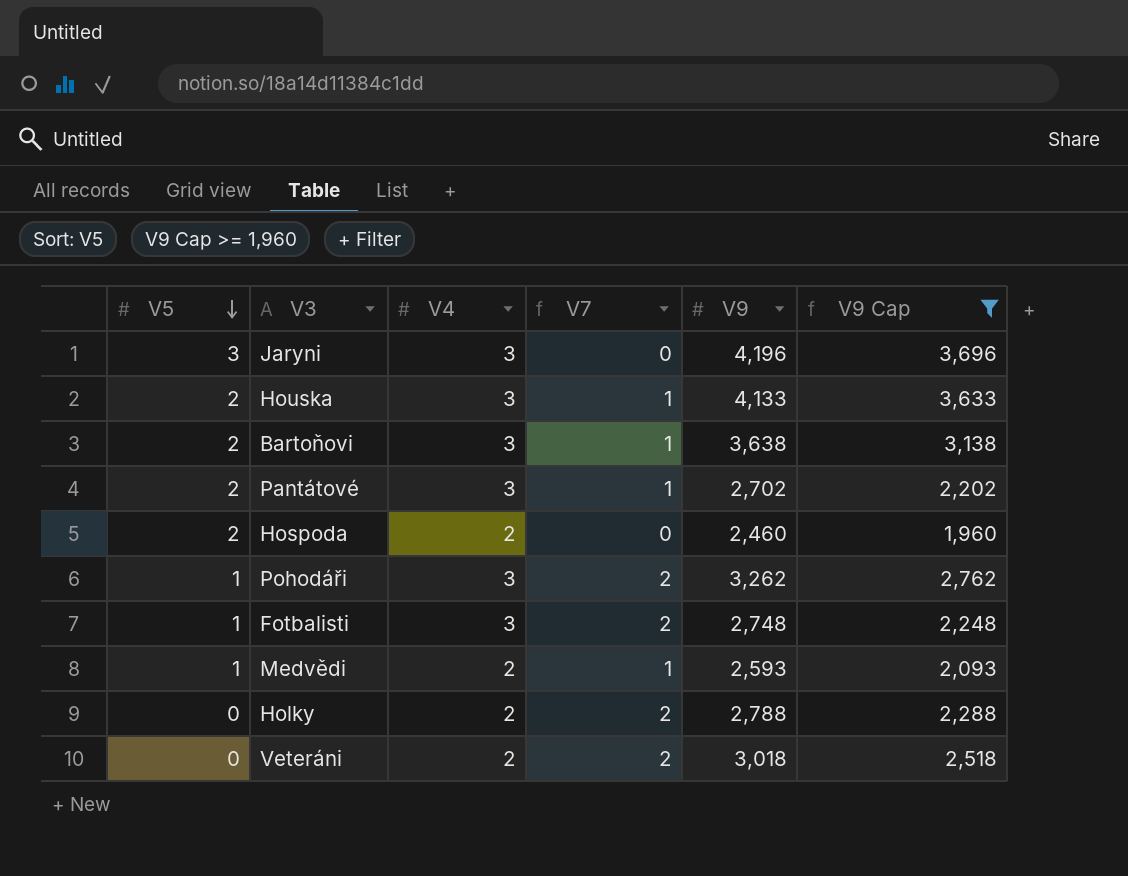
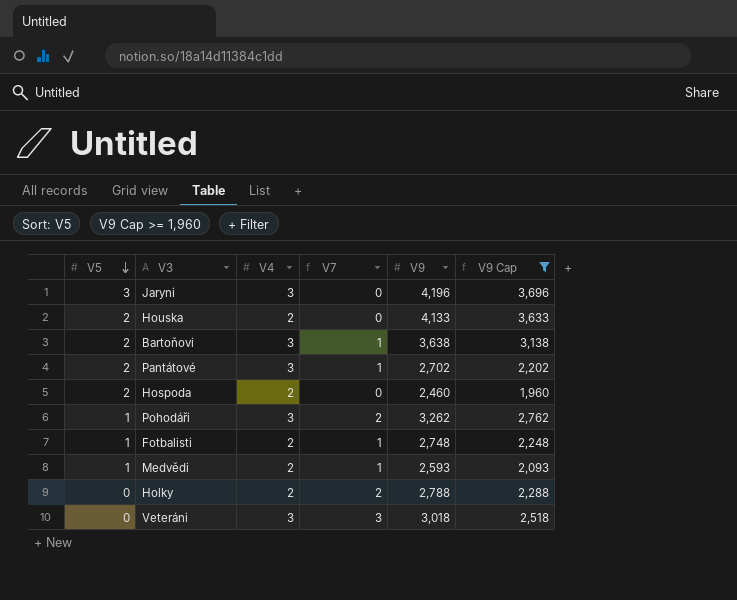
Houska | V4: 3 -> 2
Houska | V7: 1 -> 0
Fotbalisti | V4: 3 -> 2
Fotbalisti | V7: 2 -> 1
Veteráni | V4: 2 -> 3
Veteráni | V7: 2 -> 3

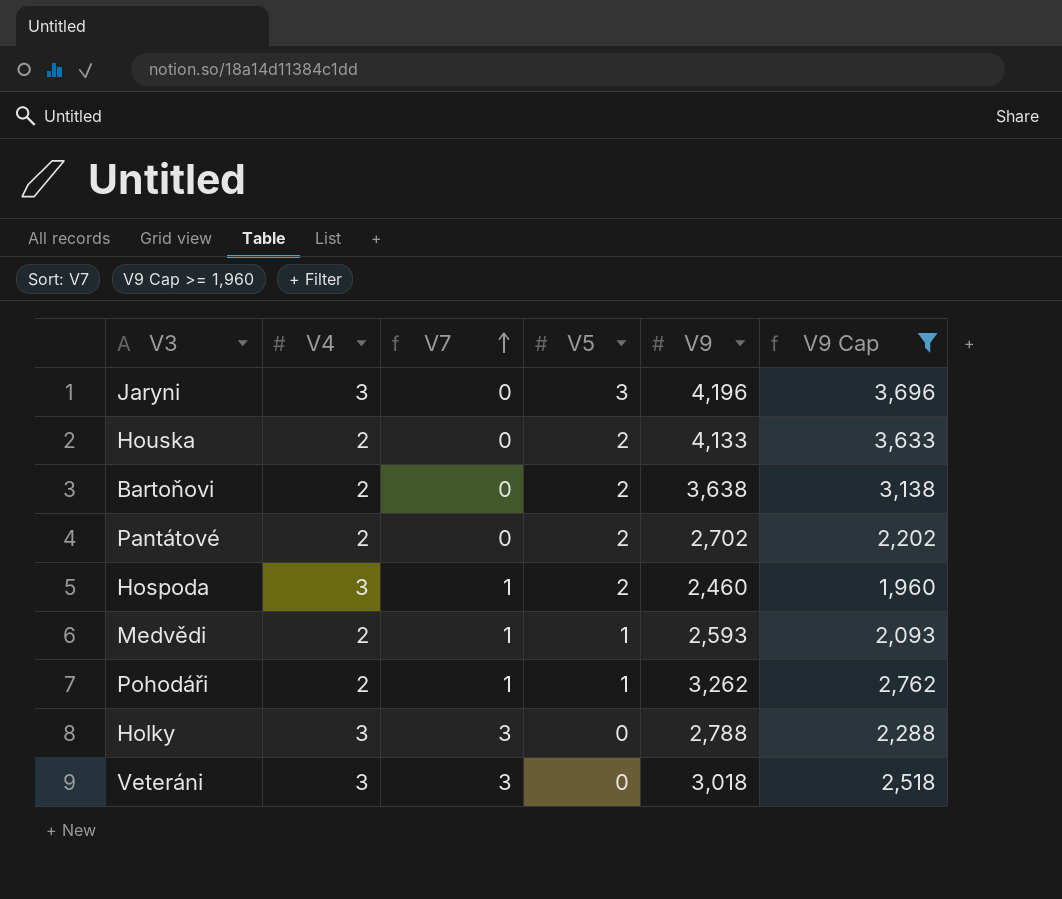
row order: V5 descending -> V7 ascending
column V5 | position: 1 -> 4
row Fotbalisti: 1 | 2 | 1 | 2,748 | 2,248 -> none
Bartoňovi | V4: 3 -> 2
Bartoňovi | V7: 1 -> 0
Pantátové | V4: 3 -> 2
Pantátové | V7: 1 -> 0
Hospoda | V4: 2 -> 3
Hospoda | V7: 0 -> 1
Pohodáři | V4: 3 -> 2
Pohodáři | V7: 2 -> 1
Holky | V4: 2 -> 3
Holky | V7: 2 -> 3

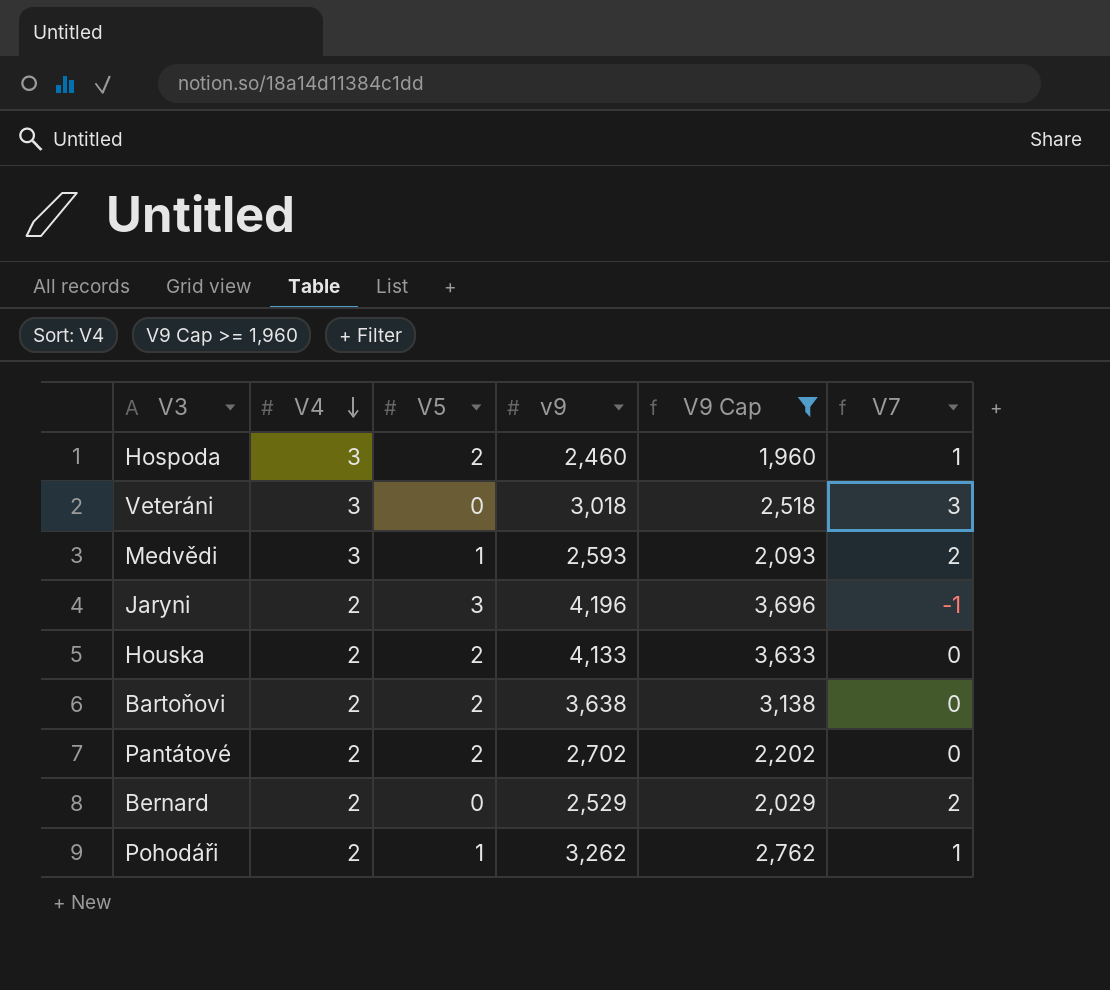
row order: V7 ascending -> V4 descending
column name: V9 -> v9
column V7 | position: 3 -> 6
row Holky: 3 | 3 | 0 | 2,788 | 2,288 -> none
Medvědi | V4: 2 -> 3
Medvědi | V7: 1 -> 2
Jaryni | V4: 3 -> 2
Jaryni | V7: 0 -> -1
row Bernard: none -> 2 | 0 | 2,529 | 2,029 | 2

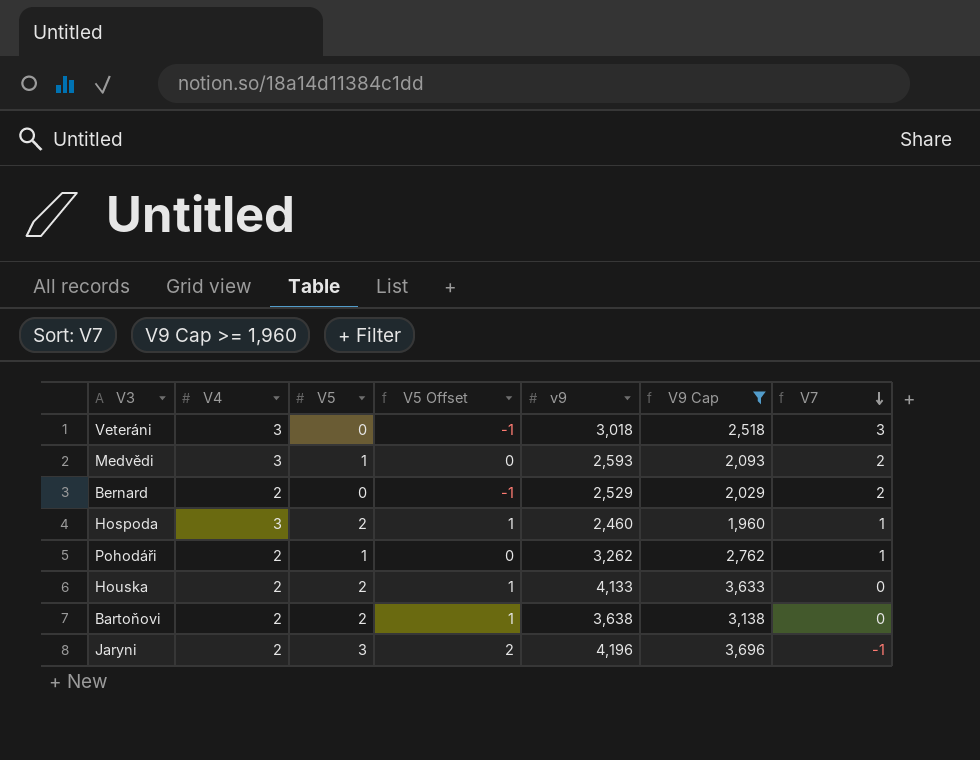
row order: V4 descending -> V7 descending
column V5 Offset | formula: none -> [V5] - 1
row Pantátové: 2 | 2 | 2,702 | 2,202 | 0 -> none

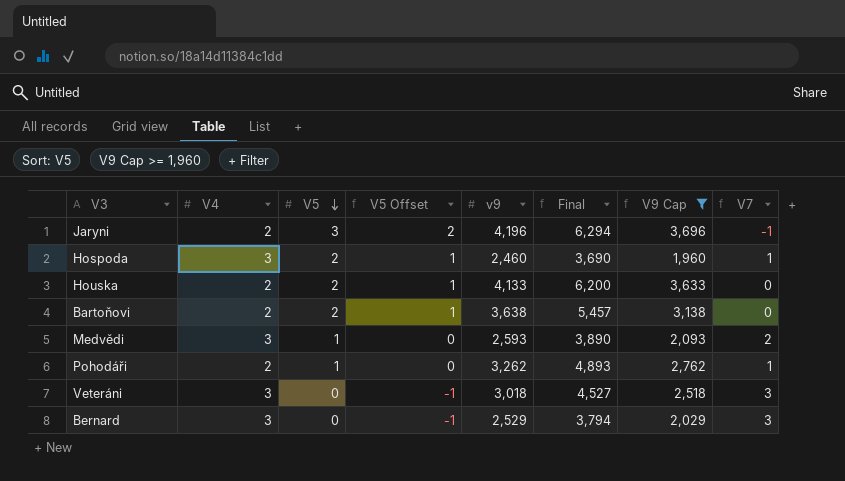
row order: V7 descending -> V5 descending
column Final | formula: none -> [v9] * 1.5
Bernard | V4: 2 -> 3
Bernard | V7: 2 -> 3

